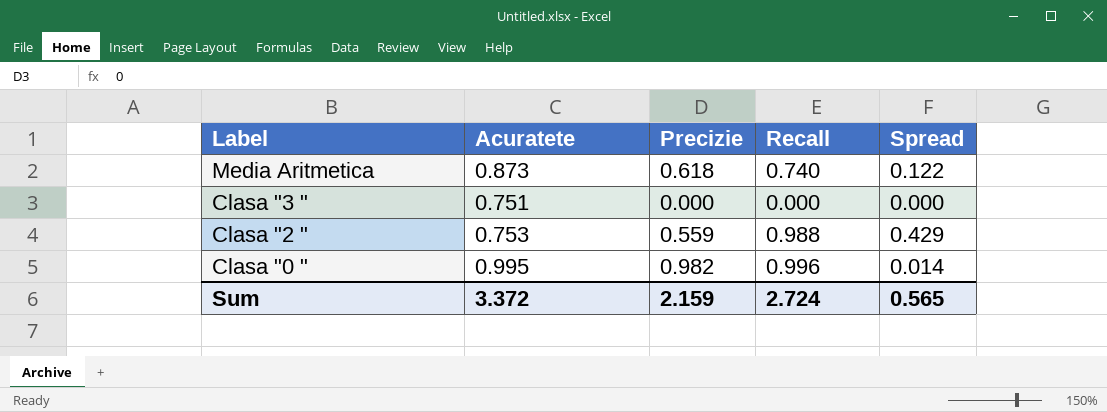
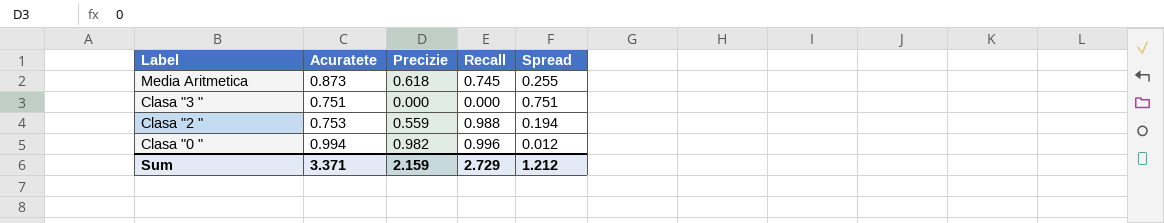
column Spread | formula: [Recall] - [Precizie] -> [Acuratete] - [Precizie]
Media Aritmetica | Recall: 0.740 -> 0.745
Clasa "0 " | Acuratete: 0.995 -> 0.994
Sum | Acuratete: 3.372 -> 3.371
Sum | Recall: 2.724 -> 2.729
Sum | Spread: 0.565 -> 1.212

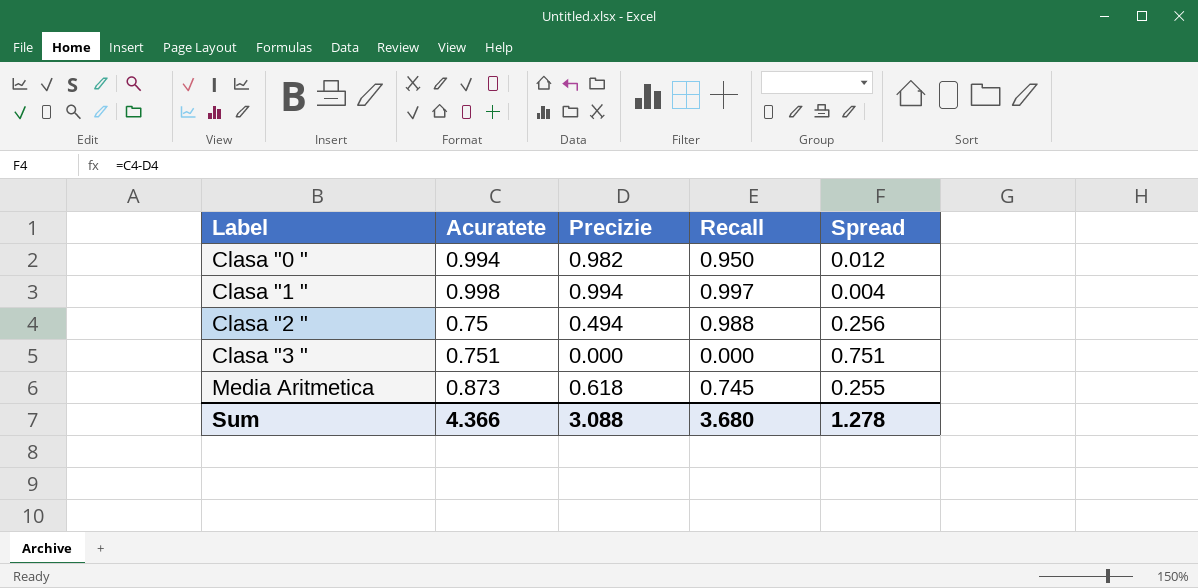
row order: Label descending -> Label ascending
Clasa "0 " | Recall: 0.996 -> 0.950
row Clasa "1 ": none -> 0.998 | 0.994 | 0.997 | 0.004
Clasa "2 " | Acuratete: 0.753 -> 0.75
Clasa "2 " | Precizie: 0.559 -> 0.494
Clasa "2 " | Spread: 0.194 -> 0.256
Sum | Acuratete: 3.371 -> 4.366
Sum | Precizie: 2.159 -> 3.088
Sum | Recall: 2.729 -> 3.680
Sum | Spread: 1.212 -> 1.278

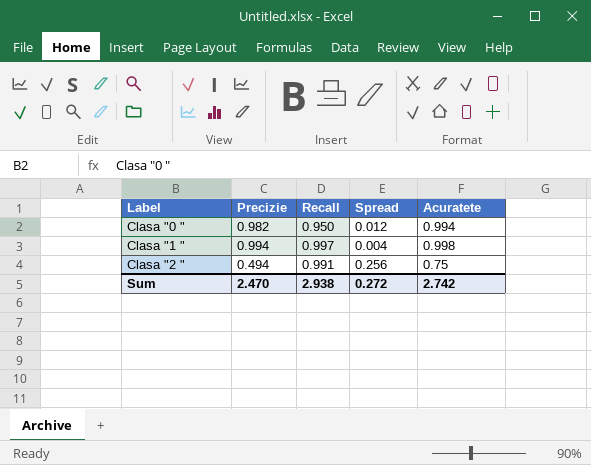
column Acuratete | position: 2 -> 5
row Clasa "3 ": 0.751 | 0.000 | 0.000 | 0.751 -> none
row Media Aritmetica: 0.873 | 0.618 | 0.745 | 0.255 -> none
Clasa "2 " | Recall: 0.988 -> 0.991
Sum | Precizie: 3.088 -> 2.470
Sum | Recall: 3.680 -> 2.938
Sum | Spread: 1.278 -> 0.272
Sum | Acuratete: 4.366 -> 2.742

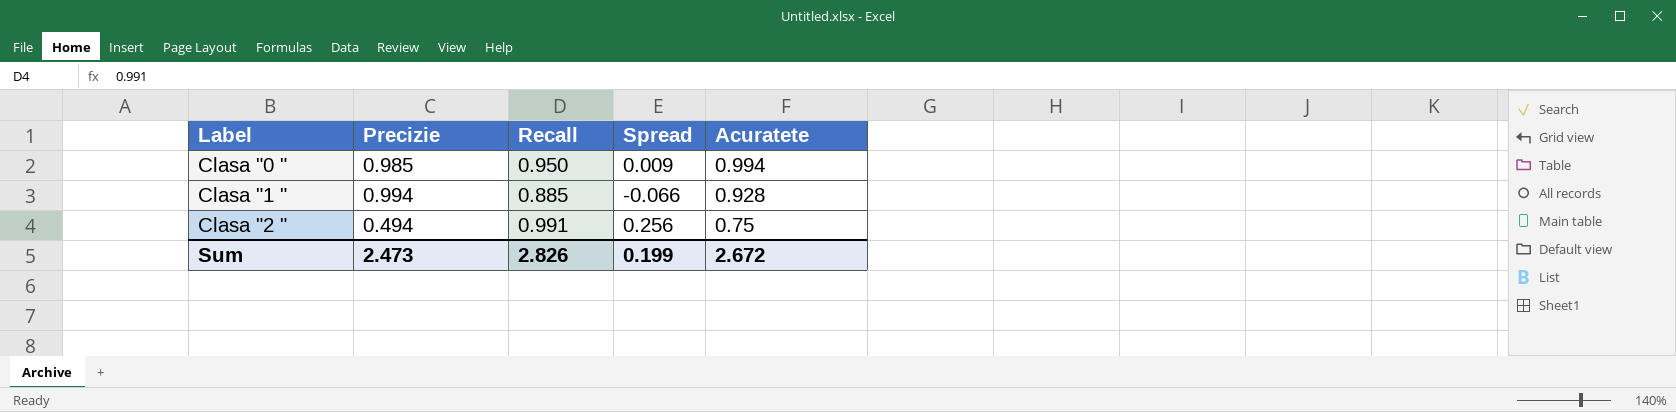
Clasa "0 " | Precizie: 0.982 -> 0.985
Clasa "0 " | Spread: 0.012 -> 0.009
Clasa "1 " | Recall: 0.997 -> 0.885
Clasa "1 " | Spread: 0.004 -> -0.066
Clasa "1 " | Acuratete: 0.998 -> 0.928
Sum | Precizie: 2.470 -> 2.473
Sum | Recall: 2.938 -> 2.826
Sum | Spread: 0.272 -> 0.199
Sum | Acuratete: 2.742 -> 2.672

